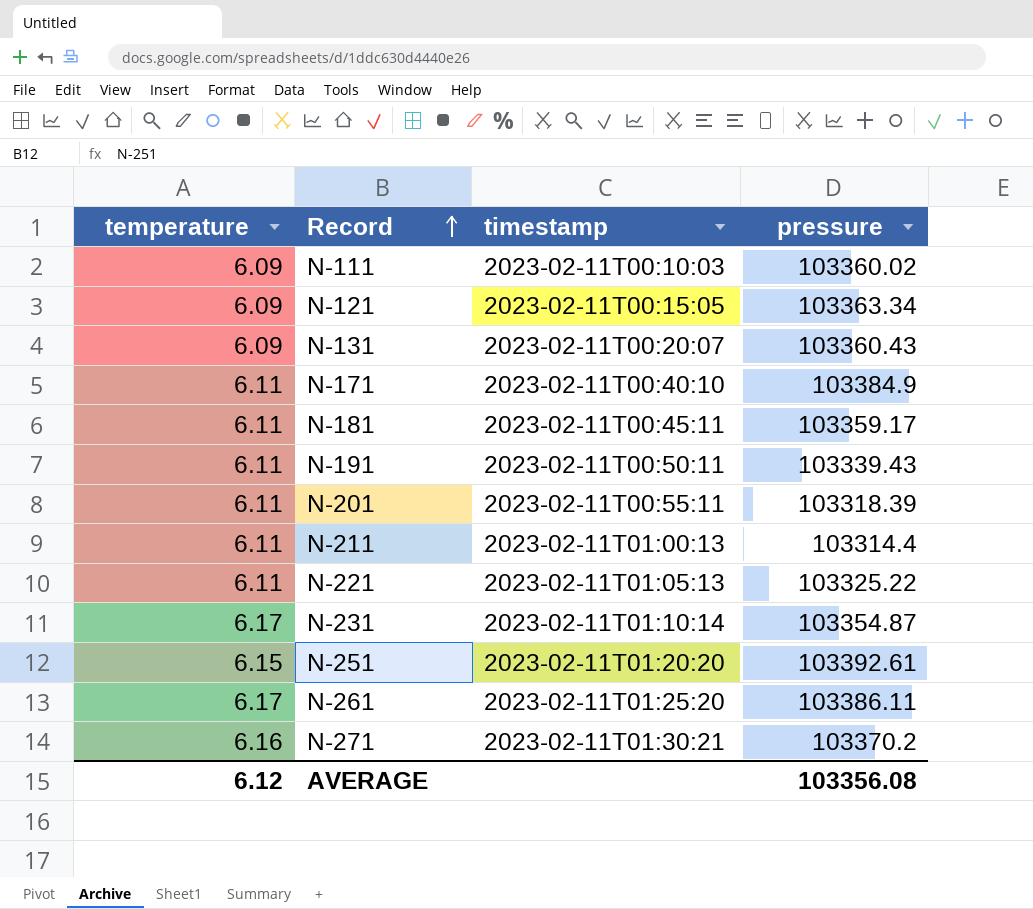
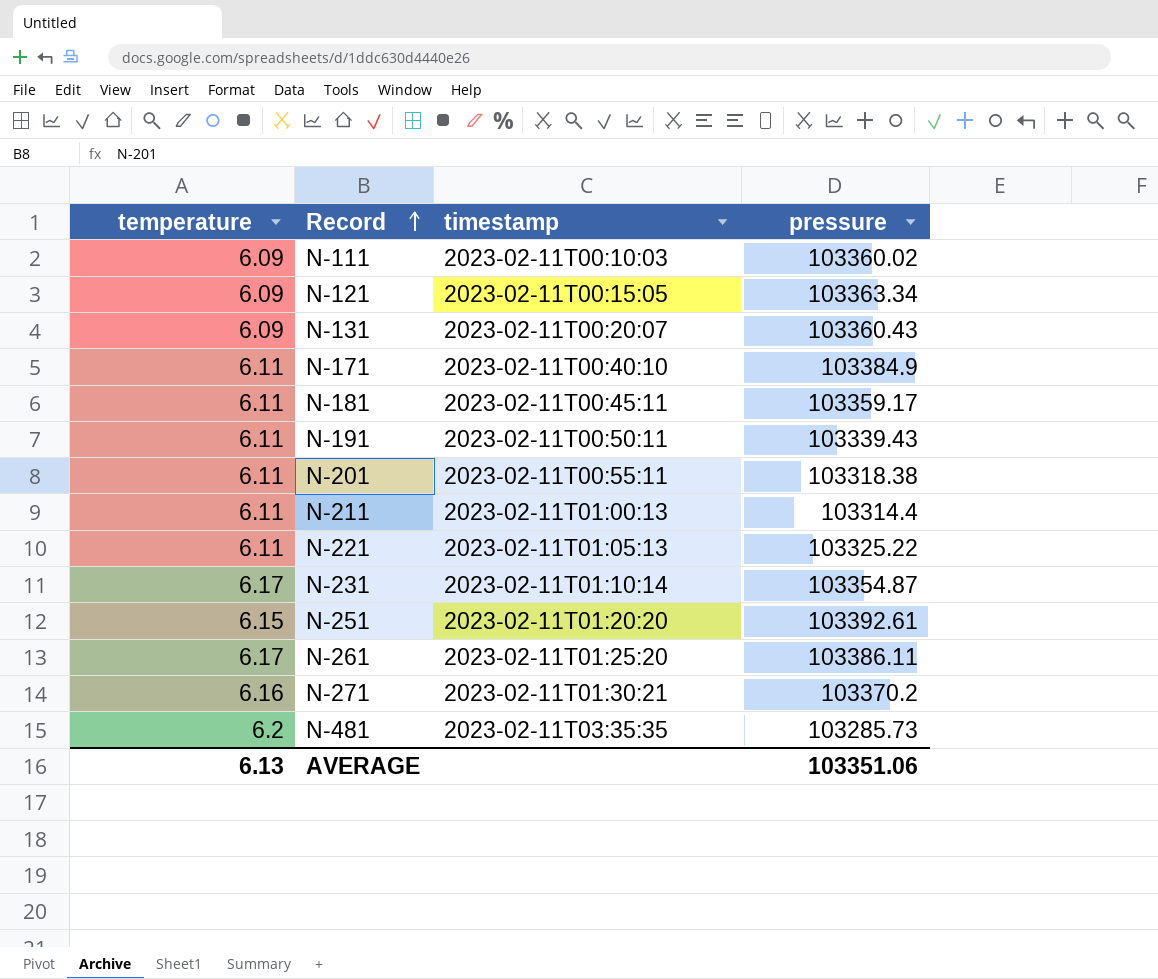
N-201 | pressure: 103318.39 -> 103318.38
row N-481: none -> 6.2 | 2023-02-11T03:35:35 | 103285.73
AVERAGE | temperature: 6.12 -> 6.13
AVERAGE | pressure: 103356.08 -> 103351.06

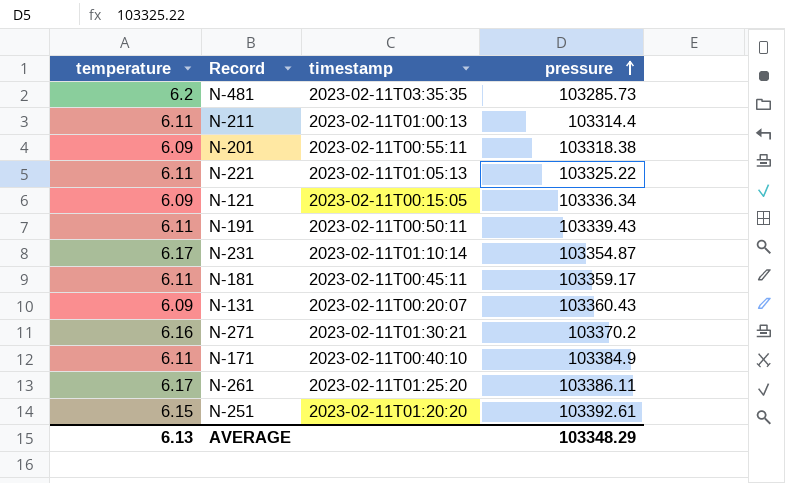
row order: Record ascending -> pressure ascending
row N-111: 6.09 | 2023-02-11T00:10:03 | 103360.02 -> none
N-201 | temperature: 6.11 -> 6.09
N-121 | pressure: 103363.34 -> 103336.34
AVERAGE | pressure: 103351.06 -> 103348.29

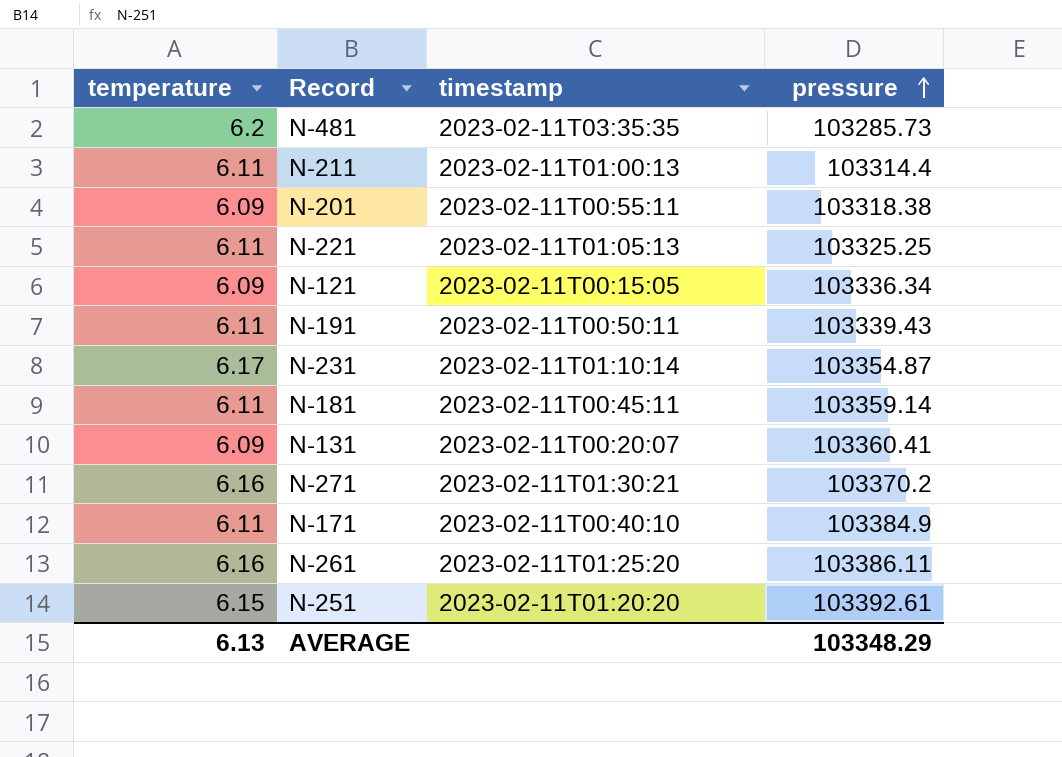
N-221 | pressure: 103325.22 -> 103325.25
N-181 | pressure: 103359.17 -> 103359.14
N-131 | pressure: 103360.43 -> 103360.41
N-261 | temperature: 6.17 -> 6.16

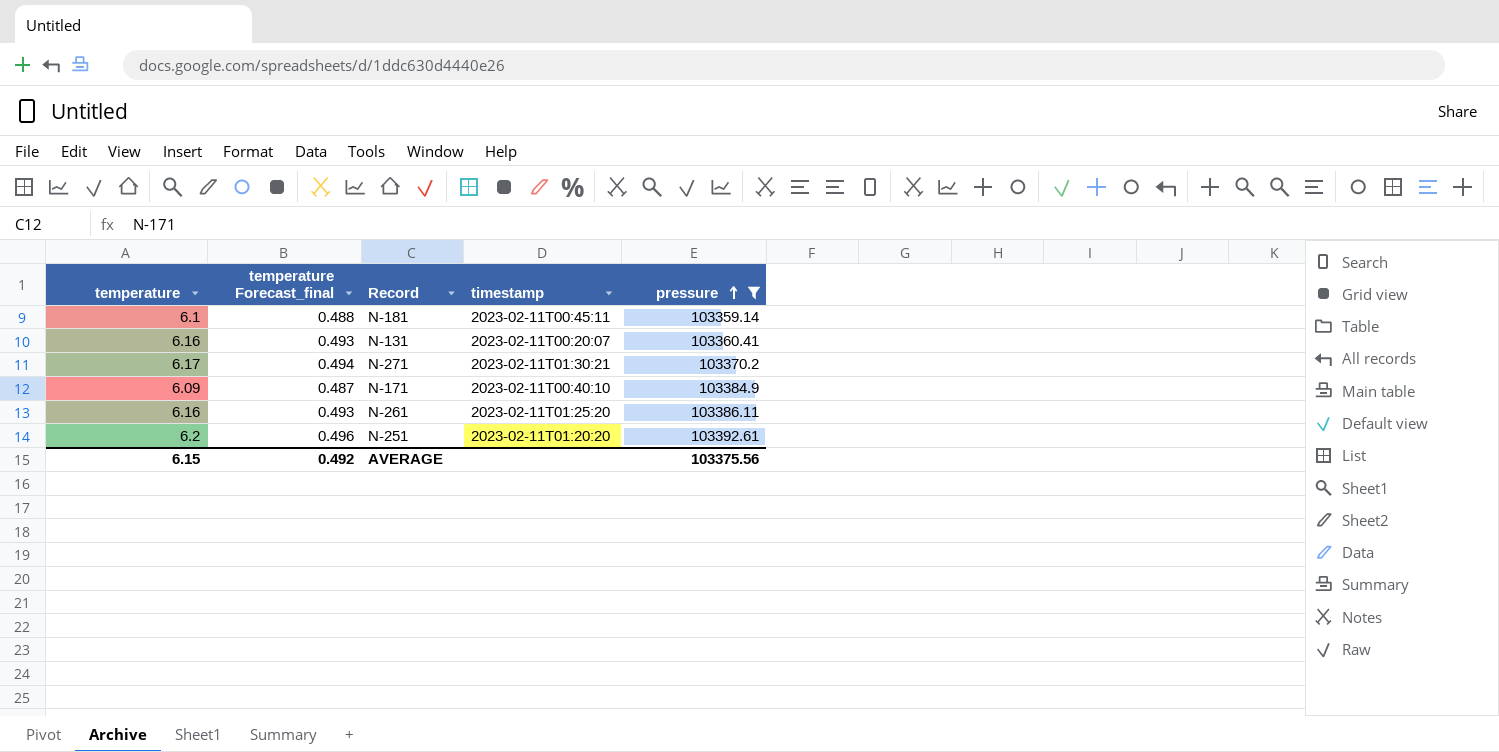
filter: none -> pressure >= 103359.14
column temperature Forecast_final | formula: none -> [temperature] * 0.08
N-181 | temperature: 6.11 -> 6.1
N-131 | temperature: 6.09 -> 6.16
N-271 | temperature: 6.16 -> 6.17
N-171 | temperature: 6.11 -> 6.09
N-251 | temperature: 6.15 -> 6.2
AVERAGE | temperature: 6.13 -> 6.15
AVERAGE | pressure: 103348.29 -> 103375.56

